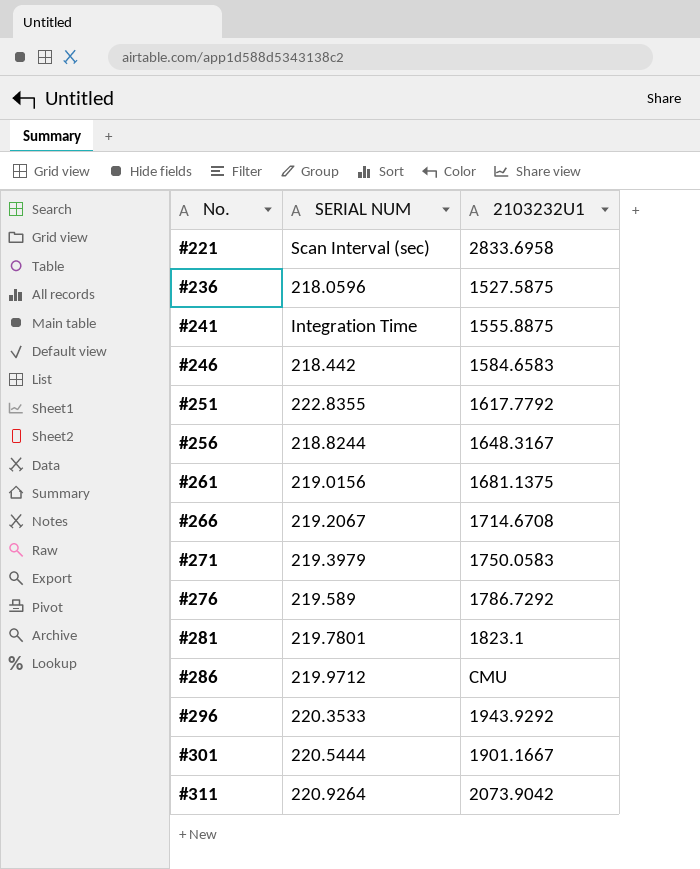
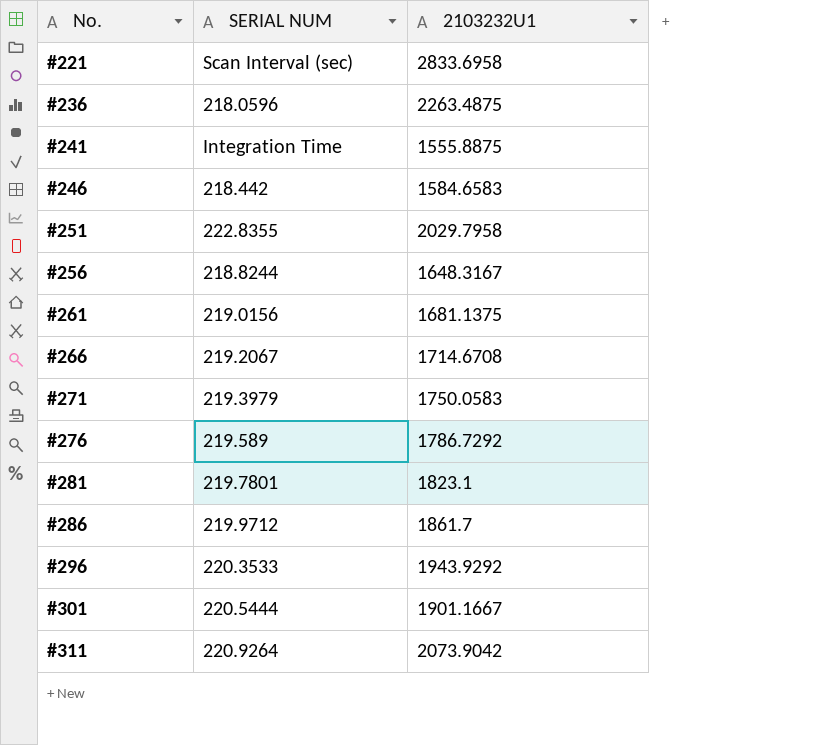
#236 | 2103232U1: 1527.5875 -> 2263.4875
#251 | 2103232U1: 1617.7792 -> 2029.7958
#286 | 2103232U1: CMU -> 1861.7

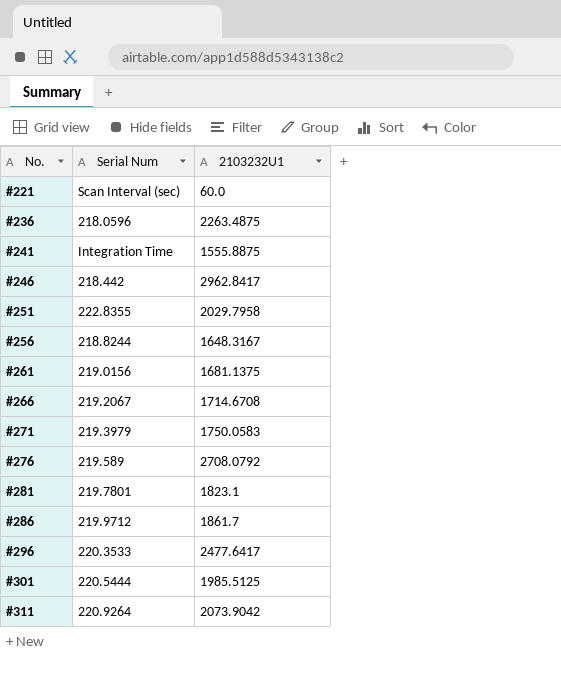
column name: SERIAL NUM -> Serial Num
#221 | 2103232U1: 2833.6958 -> 60.0
#246 | 2103232U1: 1584.6583 -> 2962.8417
#276 | 2103232U1: 1786.7292 -> 2708.0792
#296 | 2103232U1: 1943.9292 -> 2477.6417
#301 | 2103232U1: 1901.1667 -> 1985.5125

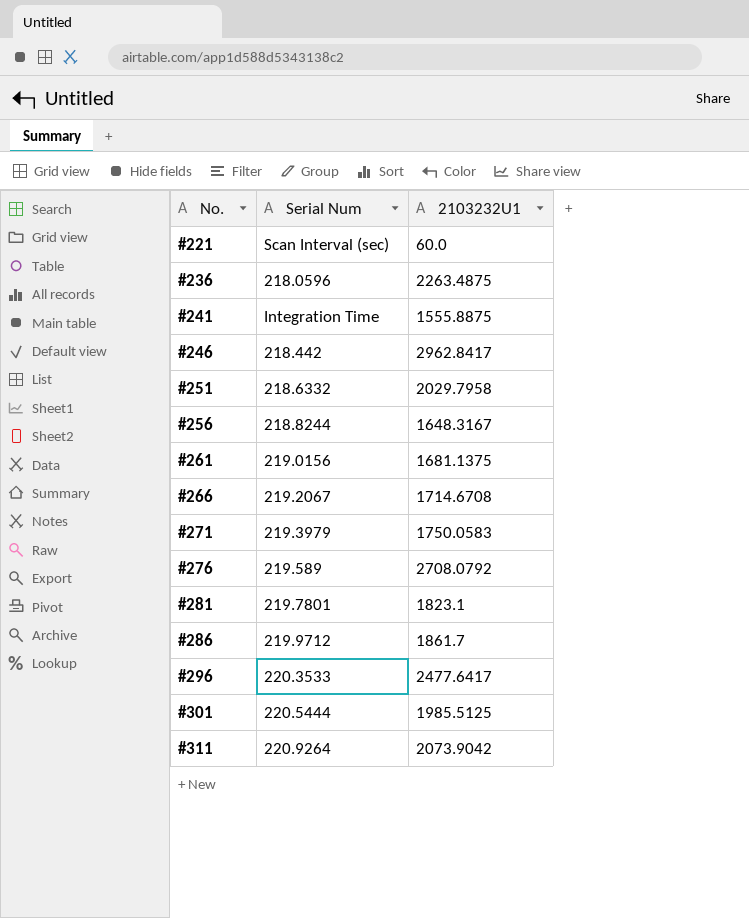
#251 | Serial Num: 222.8355 -> 218.6332

